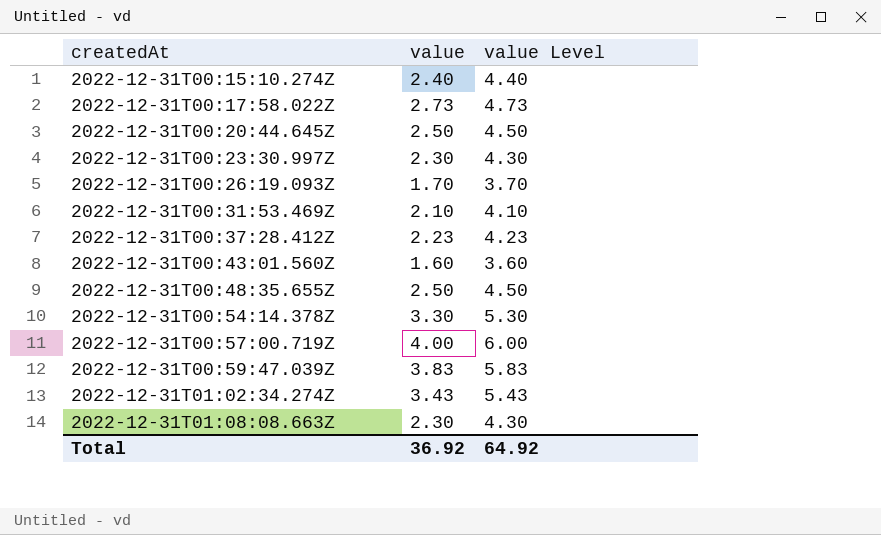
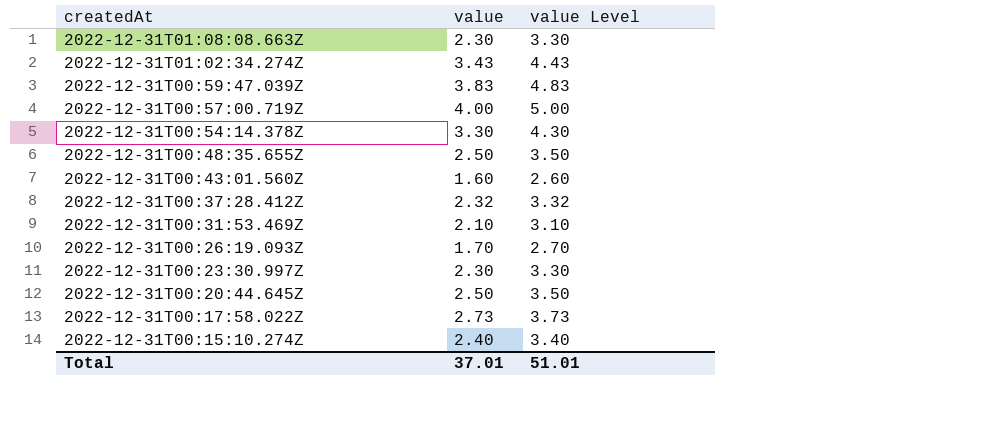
row order: createdAt ascending -> createdAt descending
column value Level | formula: [value] + 2 -> [value] + 1
2022-12-31T00:37:28.412Z | value: 2.23 -> 2.32
Total | value: 36.92 -> 37.01
Total | value Level: 64.92 -> 51.01

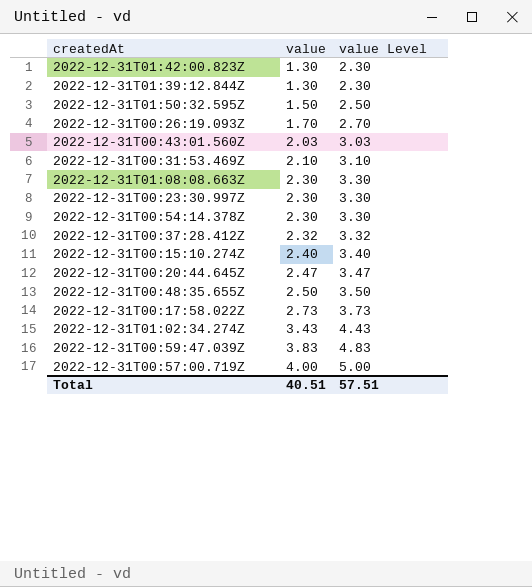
row order: createdAt descending -> value ascending
row 2022-12-31T01:42:00.823Z: none -> 1.30 | 2.30
row 2022-12-31T01:39:12.844Z: none -> 1.30 | 2.30
row 2022-12-31T01:50:32.595Z: none -> 1.50 | 2.50
2022-12-31T00:43:01.560Z | value: 1.60 -> 2.03
2022-12-31T00:43:01.560Z | value Level: 2.60 -> 3.03
2022-12-31T00:54:14.378Z | value: 3.30 -> 2.30
2022-12-31T00:54:14.378Z | value Level: 4.30 -> 3.30
2022-12-31T00:20:44.645Z | value: 2.50 -> 2.47
2022-12-31T00:20:44.645Z | value Level: 3.50 -> 3.47
Total | value: 37.01 -> 40.51
Total | value Level: 51.01 -> 57.51

